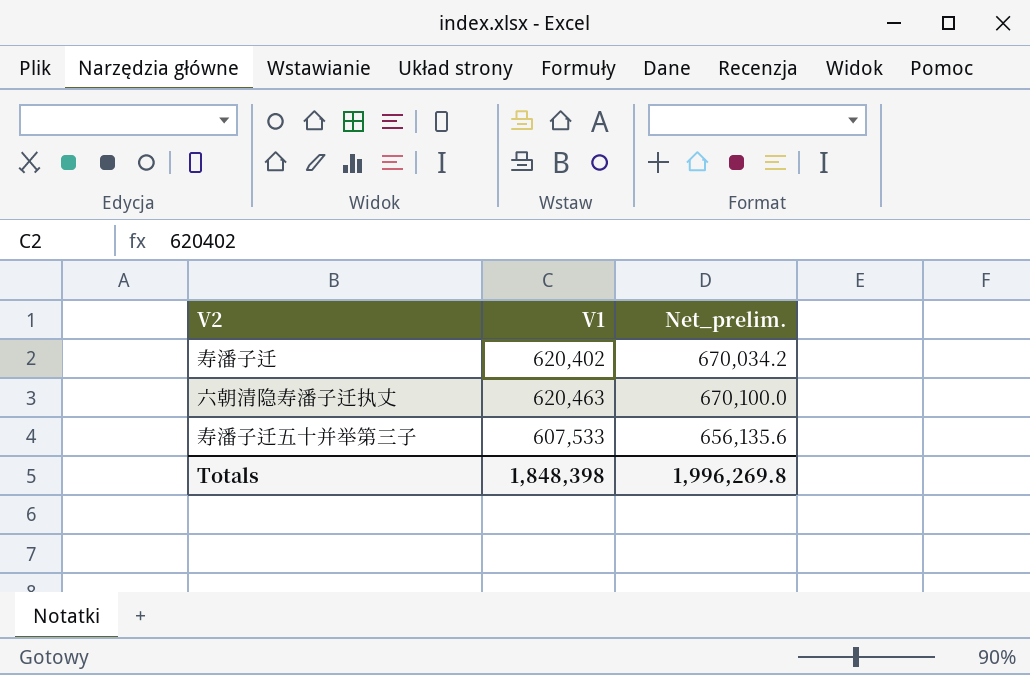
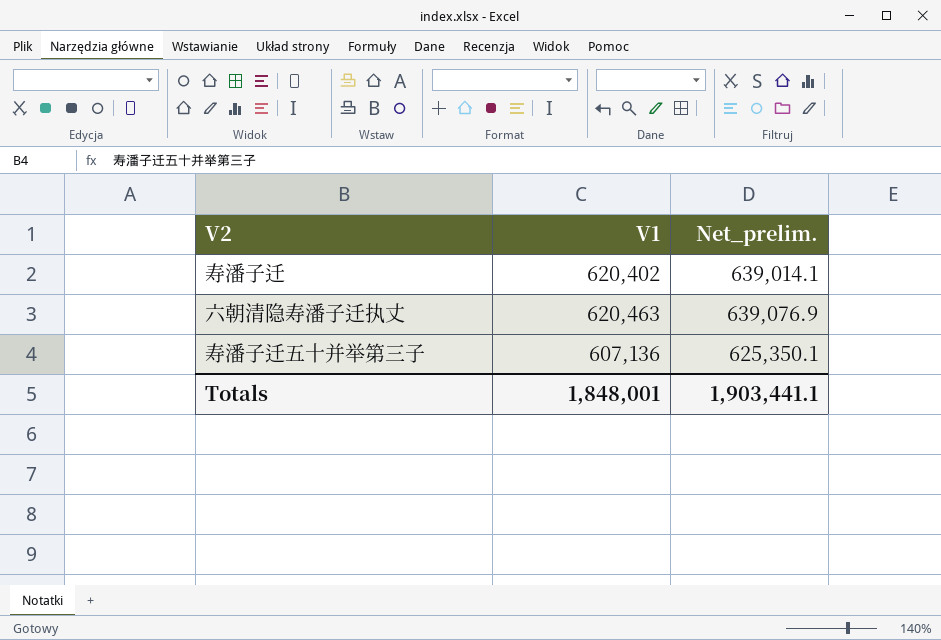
column Net_prelim. | formula: [V1] * 1.08 -> [V1] * 1.03
寿潘子迁五十并举第三子 | V1: 607,533 -> 607,136
Totals | V1: 1,848,398 -> 1,848,001
Totals | Net_prelim.: 1,996,269.8 -> 1,903,441.1

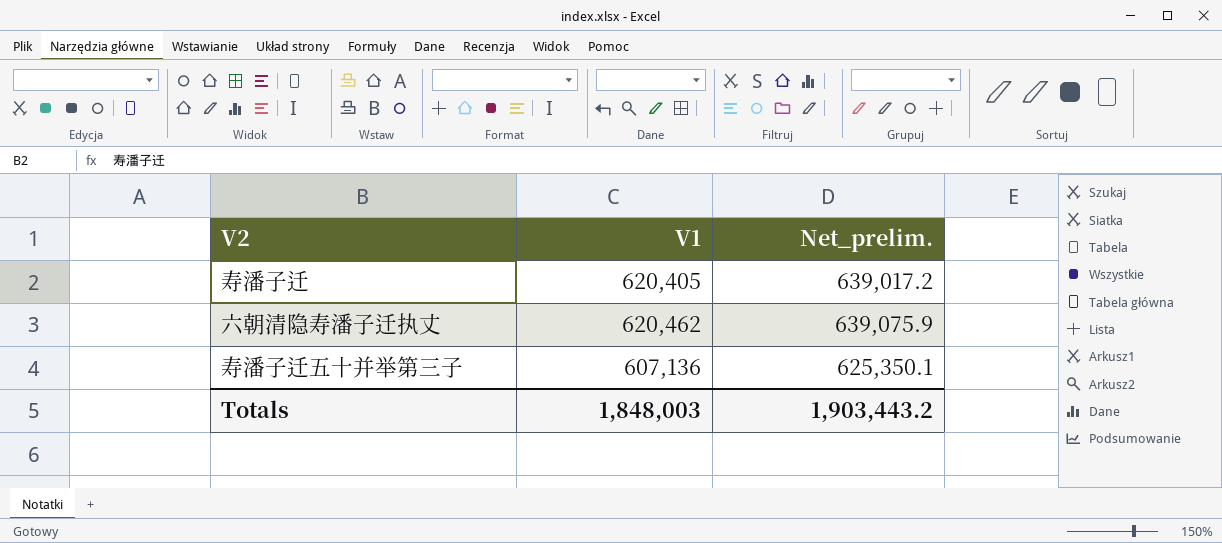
寿潘子迁 | V1: 620,402 -> 620,405
寿潘子迁 | Net_prelim.: 639,014.1 -> 639,017.2
六朝清隐寿潘子迁执丈 | V1: 620,463 -> 620,462
六朝清隐寿潘子迁执丈 | Net_prelim.: 639,076.9 -> 639,075.9
Totals | V1: 1,848,001 -> 1,848,003
Totals | Net_prelim.: 1,903,441.1 -> 1,903,443.2

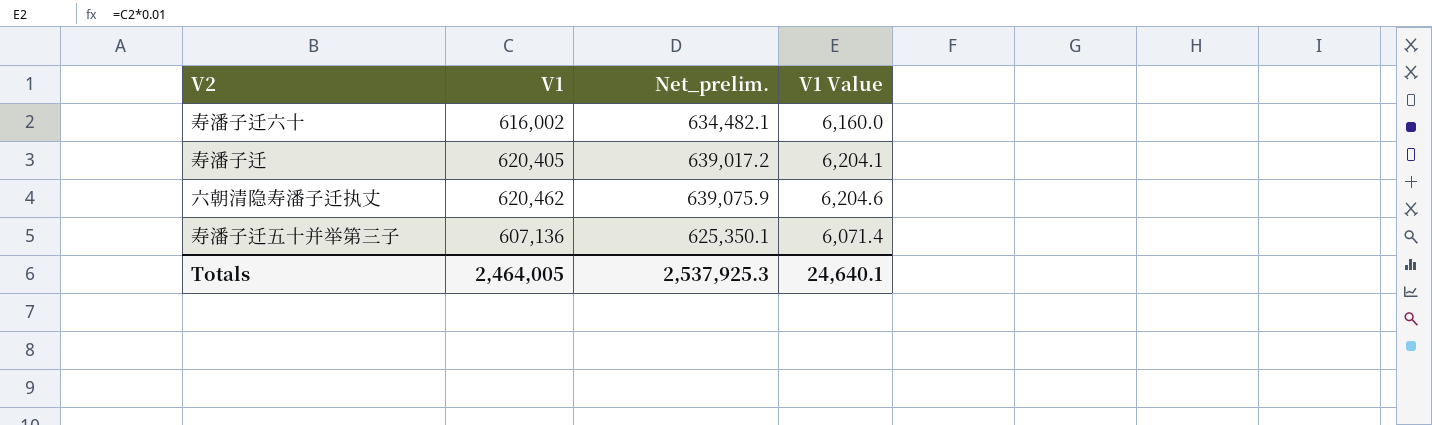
column V1 Value | formula: none -> [V1] * 0.01
row 寿潘子迁六十: none -> 616,002 | 634,482.1 | 6,160.0
Totals | V1: 1,848,003 -> 2,464,005
Totals | Net_prelim.: 1,903,443.2 -> 2,537,925.3

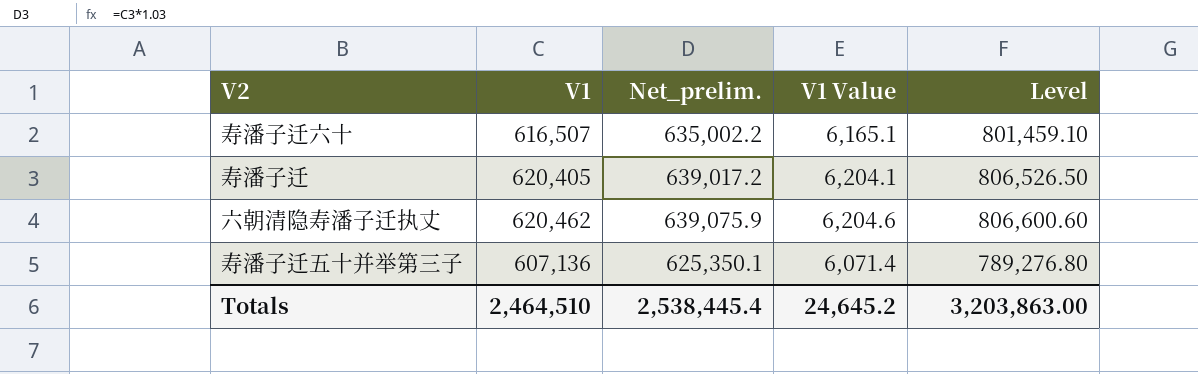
column Level | formula: none -> [V1] * 1.3
寿潘子迁六十 | V1: 616,002 -> 616,507
寿潘子迁六十 | Net_prelim.: 634,482.1 -> 635,002.2
寿潘子迁六十 | V1 Value: 6,160.0 -> 6,165.1
Totals | V1: 2,464,005 -> 2,464,510
Totals | Net_prelim.: 2,537,925.3 -> 2,538,445.4
Totals | V1 Value: 24,640.1 -> 24,645.2

